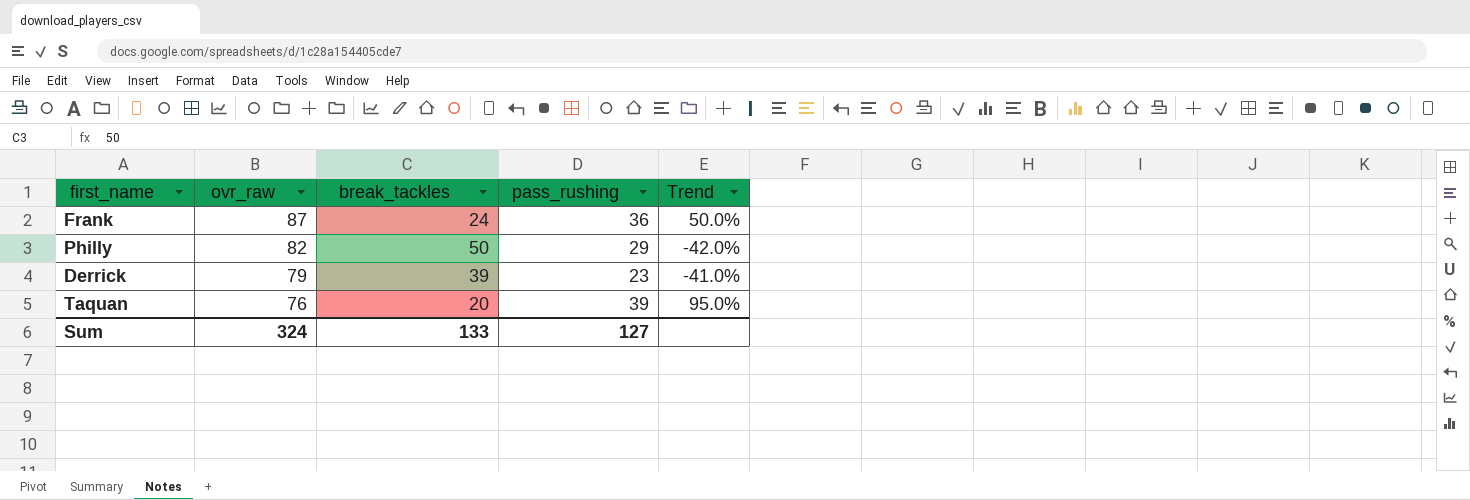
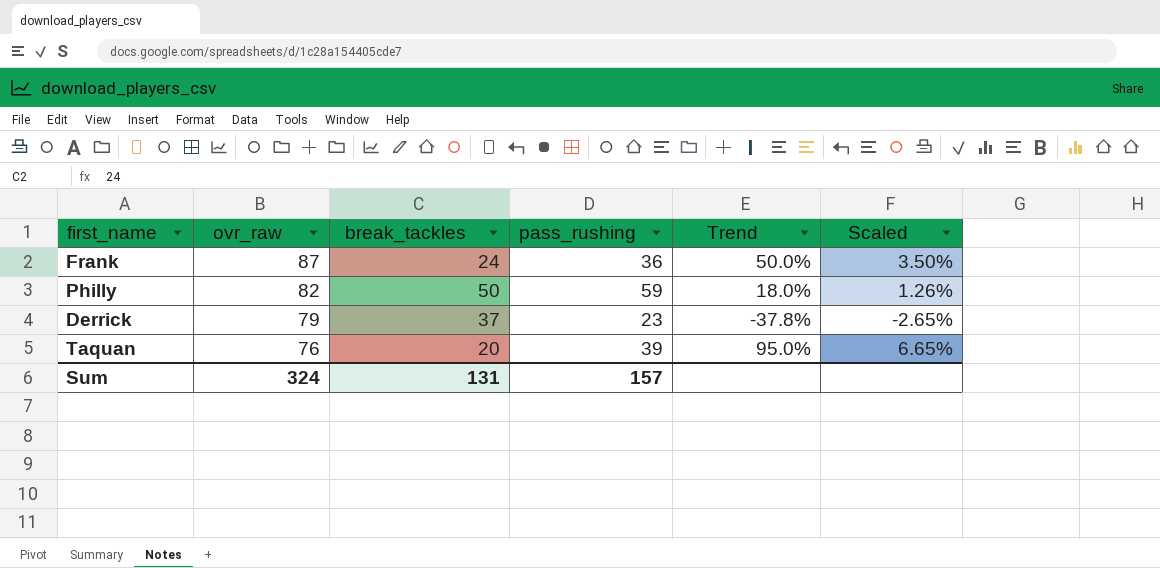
column Scaled | formula: none -> [Trend] * 0.07
Philly | pass_rushing: 29 -> 59
Philly | Trend: -42.0% -> 18.0%
Derrick | break_tackles: 39 -> 37
Derrick | Trend: -41.0% -> -37.8%
Sum | break_tackles: 133 -> 131
Sum | pass_rushing: 127 -> 157

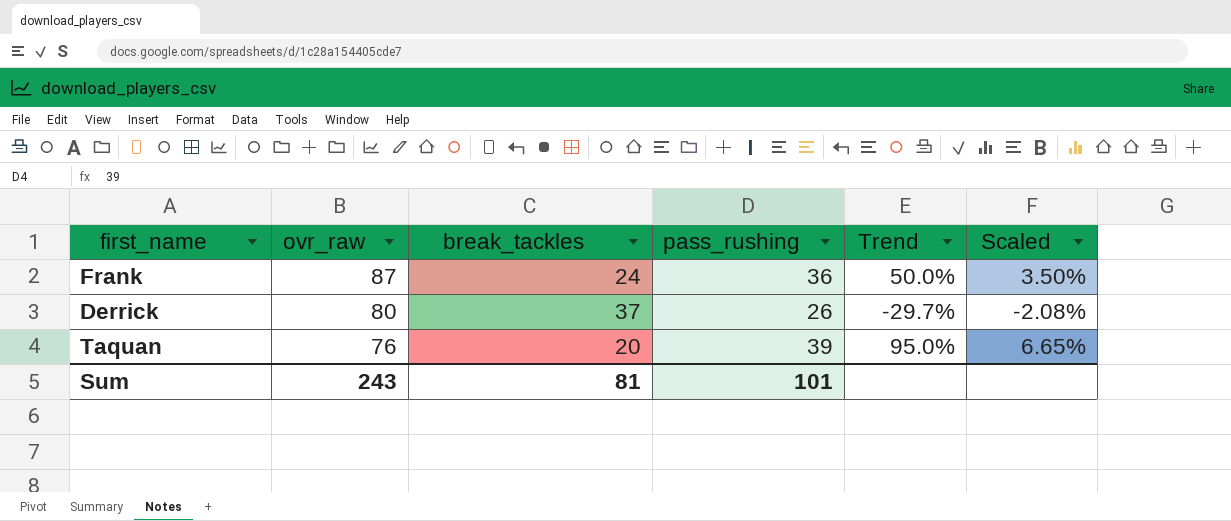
row Philly: 82 | 50 | 59 | 18.0% | 1.26% -> none
Derrick | ovr_raw: 79 -> 80
Derrick | pass_rushing: 23 -> 26
Derrick | Trend: -37.8% -> -29.7%
Derrick | Scaled: -2.65% -> -2.08%
Sum | ovr_raw: 324 -> 243
Sum | break_tackles: 131 -> 81
Sum | pass_rushing: 157 -> 101

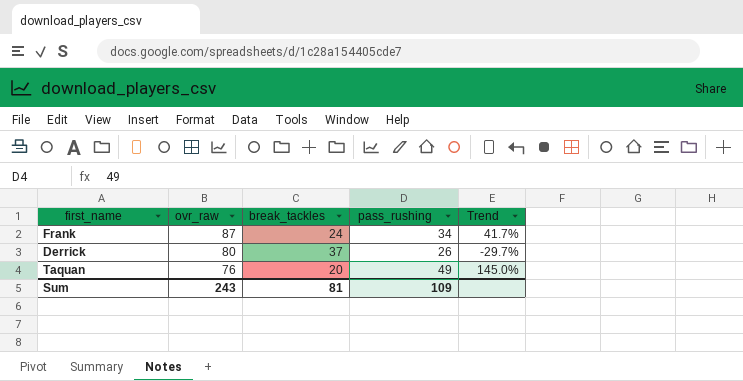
column Scaled | formula: [Trend] * 0.07 -> none
Frank | pass_rushing: 36 -> 34
Frank | Trend: 50.0% -> 41.7%
Taquan | pass_rushing: 39 -> 49
Taquan | Trend: 95.0% -> 145.0%
Sum | pass_rushing: 101 -> 109

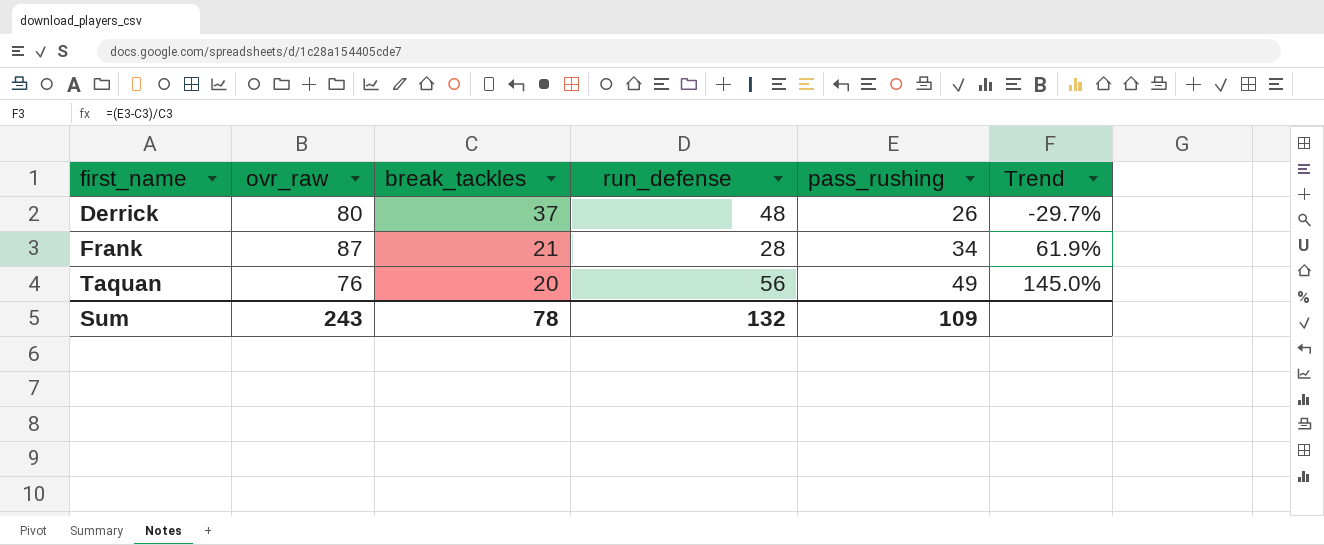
row order: ovr_raw descending -> first_name ascending
column run_defense | position: none -> 4
Frank | break_tackles: 24 -> 21
Frank | Trend: 41.7% -> 61.9%
Sum | break_tackles: 81 -> 78

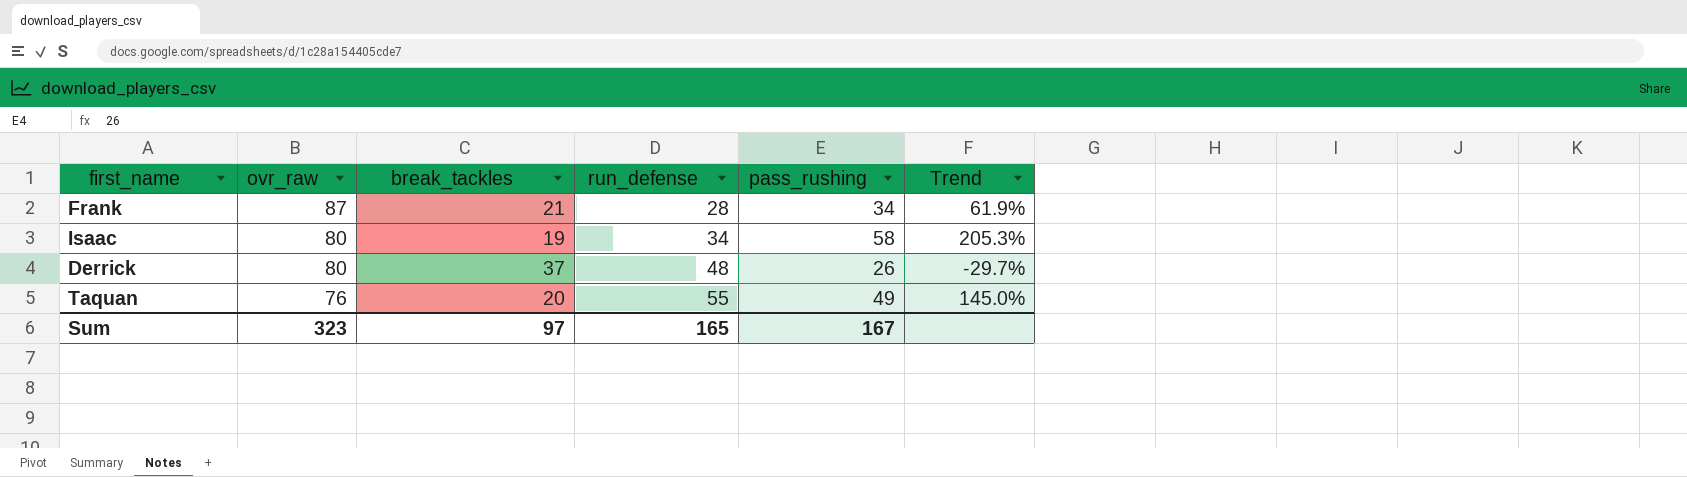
row order: first_name ascending -> ovr_raw descending
row Isaac: none -> 80 | 19 | 34 | 58 | 205.3%
Taquan | run_defense: 56 -> 55
Sum | ovr_raw: 243 -> 323
Sum | break_tackles: 78 -> 97
Sum | run_defense: 132 -> 165
Sum | pass_rushing: 109 -> 167

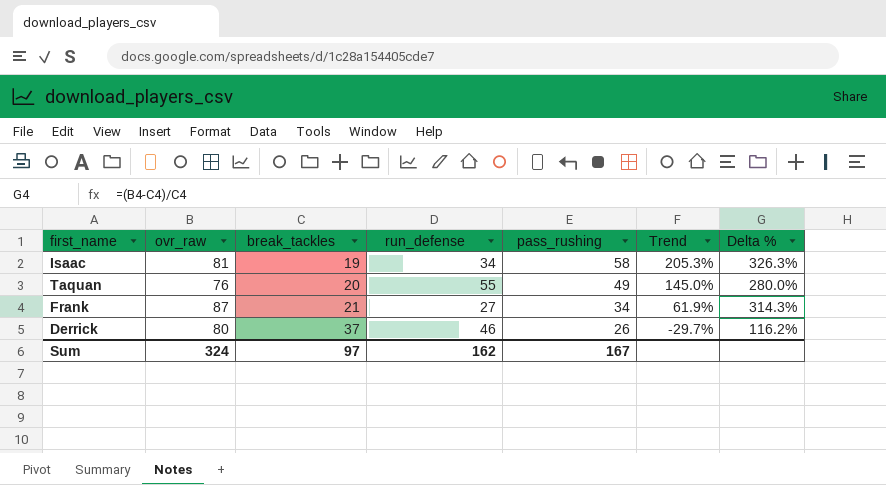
row order: ovr_raw descending -> break_tackles ascending
column Delta % | formula: none -> ([ovr_raw] - [break_tackles]) / [break_tackles]
Isaac | ovr_raw: 80 -> 81
Frank | run_defense: 28 -> 27
Derrick | run_defense: 48 -> 46
Sum | ovr_raw: 323 -> 324
Sum | run_defense: 165 -> 162

